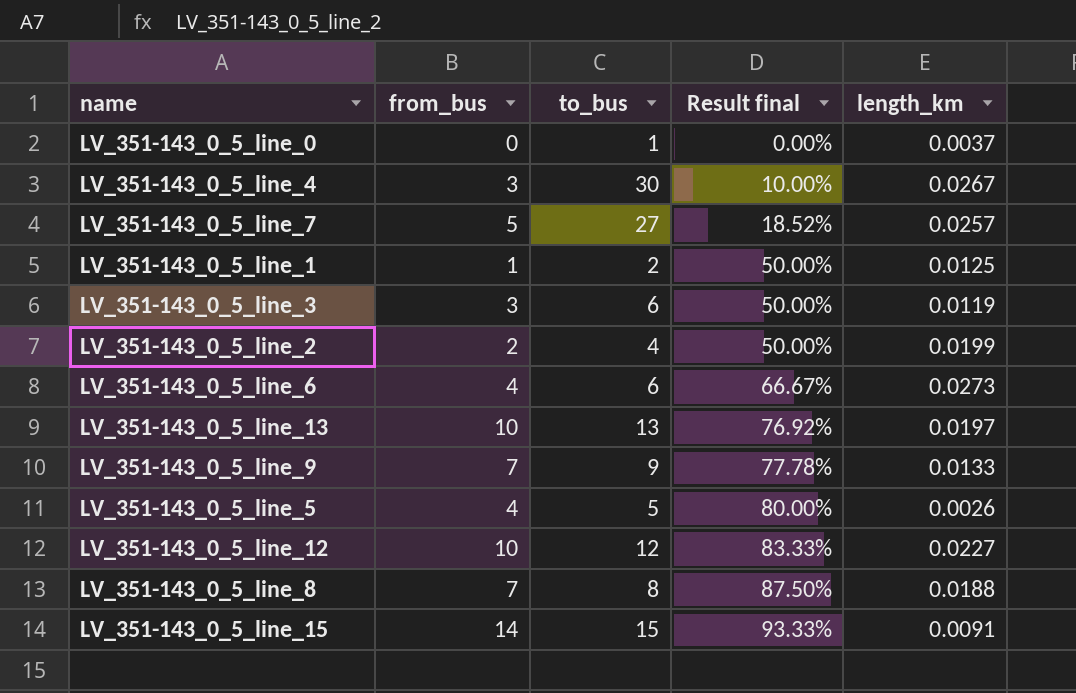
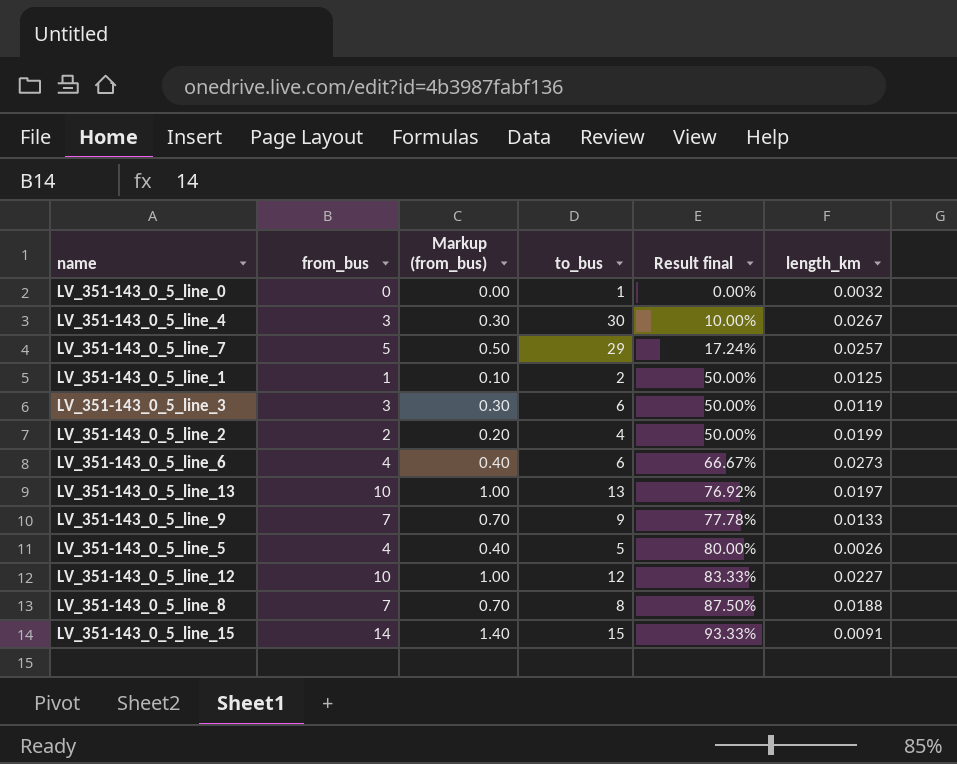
column Markup (from_bus) | formula: none -> [from_bus] * 0.1
LV_351-143_0_5_line_0 | length_km: 0.0037 -> 0.0032
LV_351-143_0_5_line_7 | to_bus: 27 -> 29
LV_351-143_0_5_line_7 | Result final: 18.52% -> 17.24%

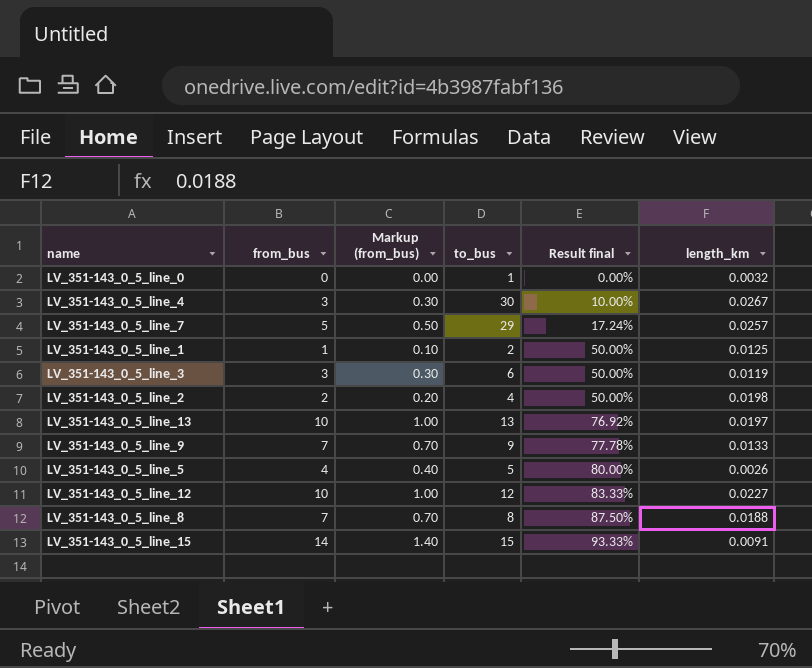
row LV_351-143_0_5_line_6: 4 | 0.40 | 6 | 66.67% | 0.0273 -> none
LV_351-143_0_5_line_2 | length_km: 0.0199 -> 0.0198

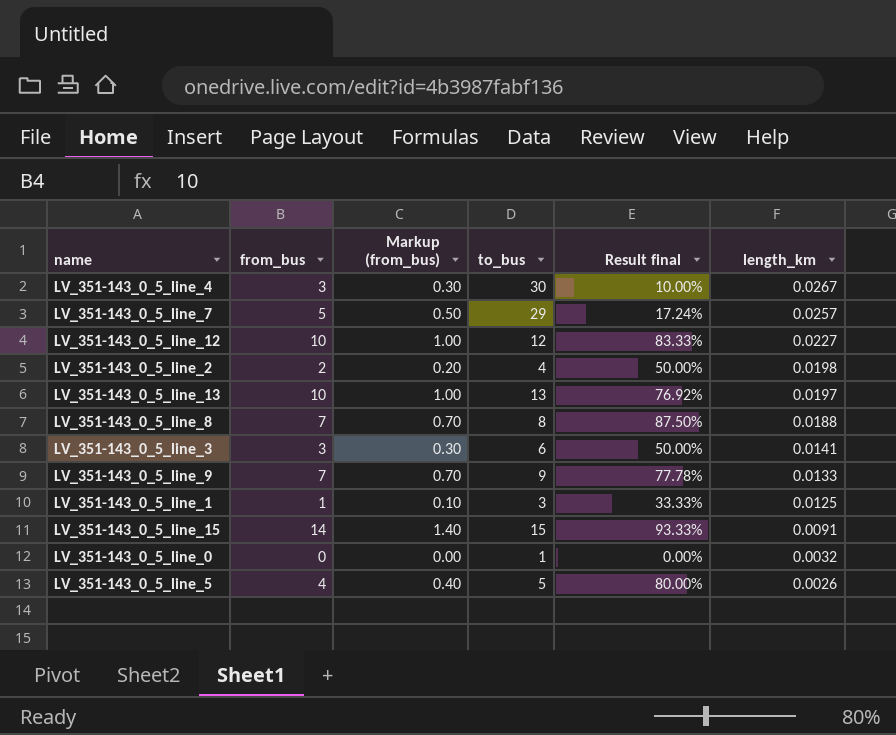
row order: Result final ascending -> length_km descending
LV_351-143_0_5_line_3 | length_km: 0.0119 -> 0.0141
LV_351-143_0_5_line_1 | to_bus: 2 -> 3
LV_351-143_0_5_line_1 | Result final: 50.00% -> 33.33%

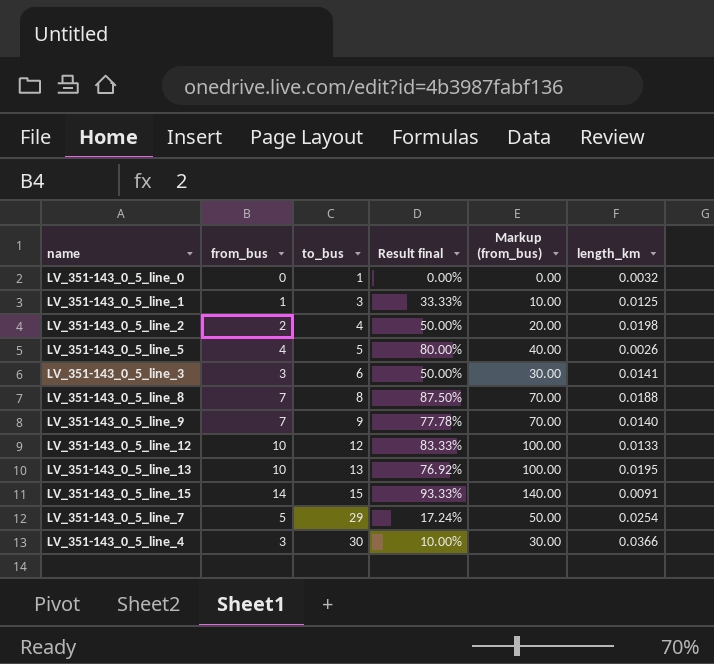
row order: length_km descending -> to_bus ascending
column Markup (from_bus) | formula: [from_bus] * 0.1 -> [from_bus] * 10
column Markup (from_bus) | position: 3 -> 5
LV_351-143_0_5_line_9 | length_km: 0.0133 -> 0.0140
LV_351-143_0_5_line_12 | length_km: 0.0227 -> 0.0133
LV_351-143_0_5_line_13 | length_km: 0.0197 -> 0.0195
LV_351-143_0_5_line_7 | length_km: 0.0257 -> 0.0254
LV_351-143_0_5_line_4 | length_km: 0.0267 -> 0.0366

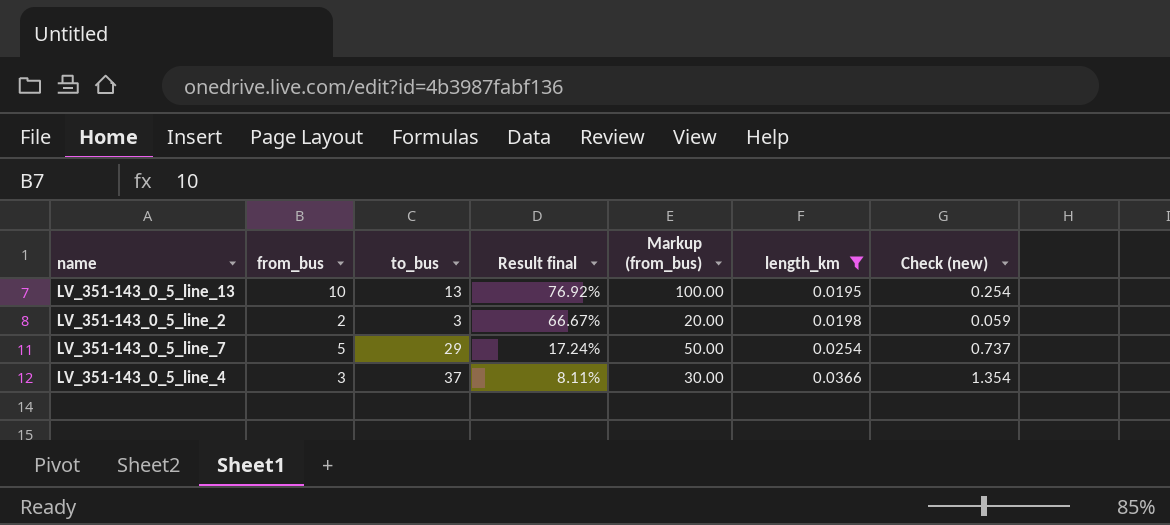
filter: none -> length_km >= 0.0195
row order: to_bus ascending -> Result final descending
column Check (new) | formula: none -> [to_bus] * [length_km]
LV_351-143_0_5_line_2 | to_bus: 4 -> 3
LV_351-143_0_5_line_2 | Result final: 50.00% -> 66.67%
LV_351-143_0_5_line_4 | to_bus: 30 -> 37
LV_351-143_0_5_line_4 | Result final: 10.00% -> 8.11%

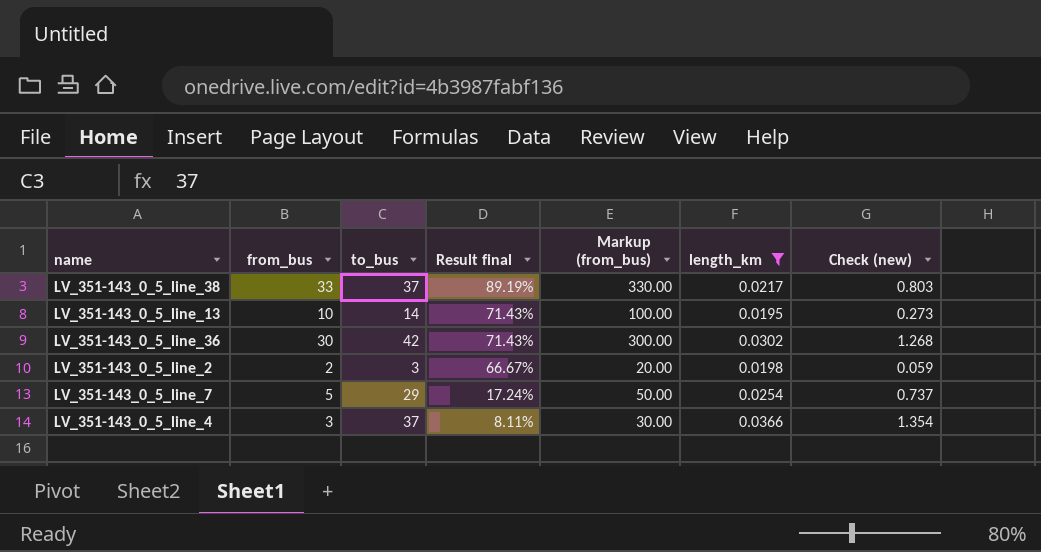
row LV_351-143_0_5_line_38: none -> 33 | 37 | 89.19% | 330.00 | 0.0217 | 0.803
LV_351-143_0_5_line_13 | to_bus: 13 -> 14
LV_351-143_0_5_line_13 | Result final: 76.92% -> 71.43%
LV_351-143_0_5_line_13 | Check (new): 0.254 -> 0.273
row LV_351-143_0_5_line_36: none -> 30 | 42 | 71.43% | 300.00 | 0.0302 | 1.268

